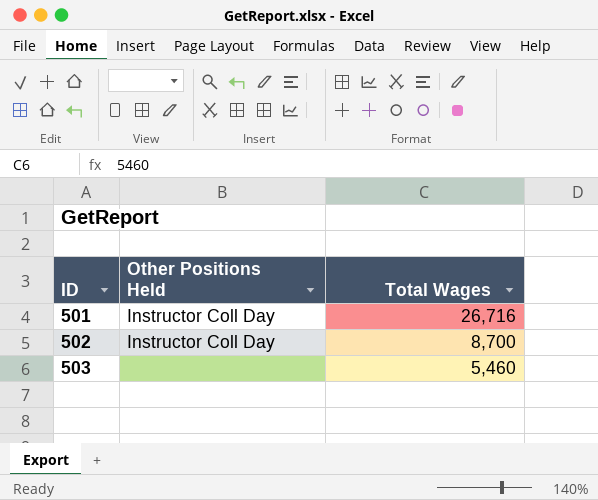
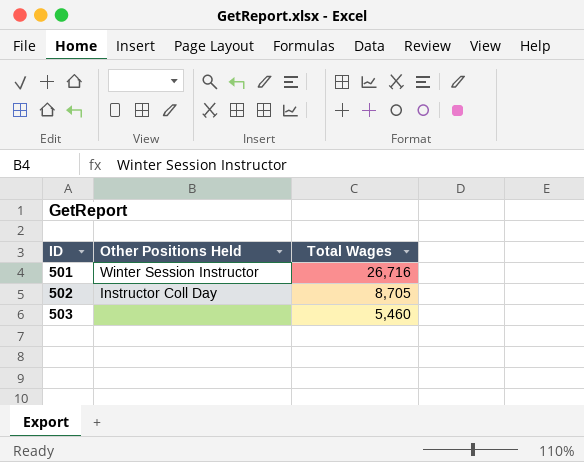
501 | Other Positions Held: Instructor Coll Day -> Winter Session Instructor
502 | Total Wages: 8,700 -> 8,705

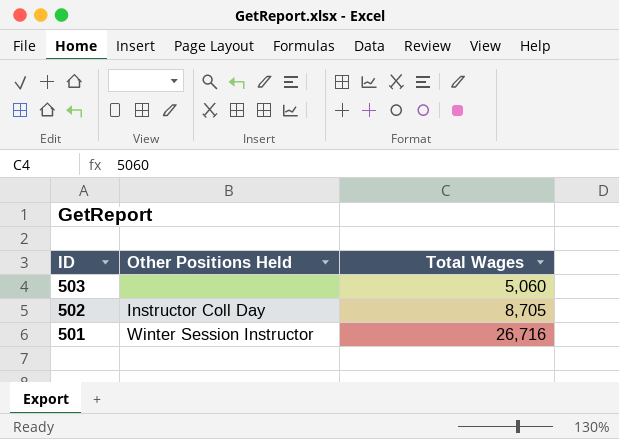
row order: ID ascending -> ID descending
503 | Total Wages: 5,460 -> 5,060

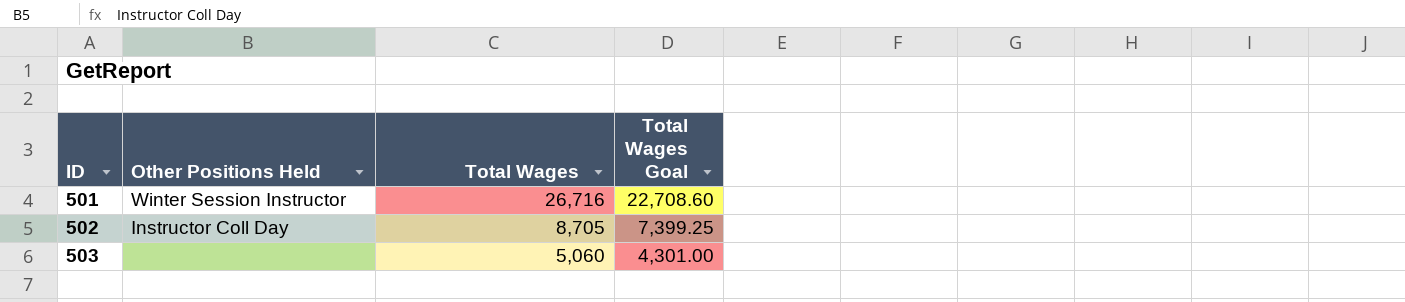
row order: ID descending -> ID ascending
column Total Wages Goal | formula: none -> [Total Wages] * 0.85

